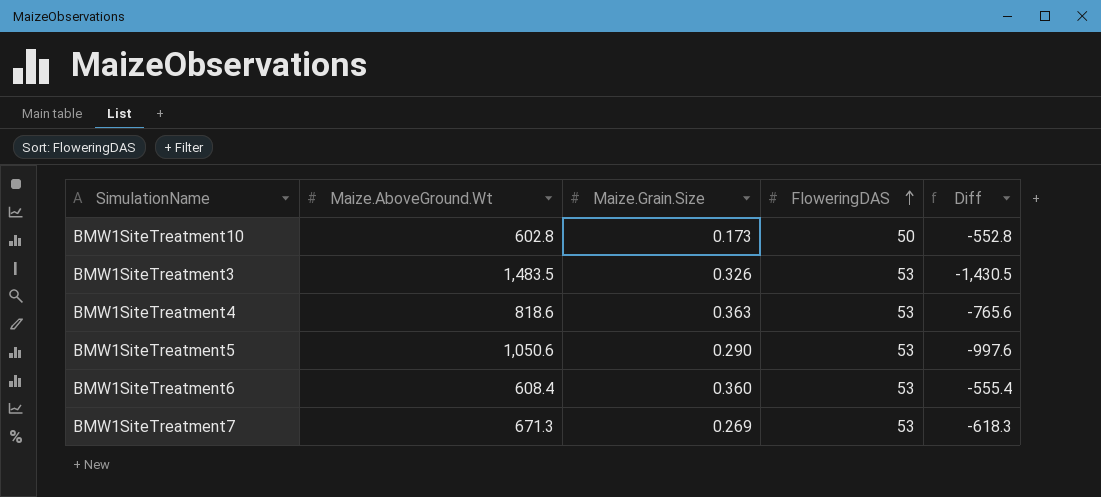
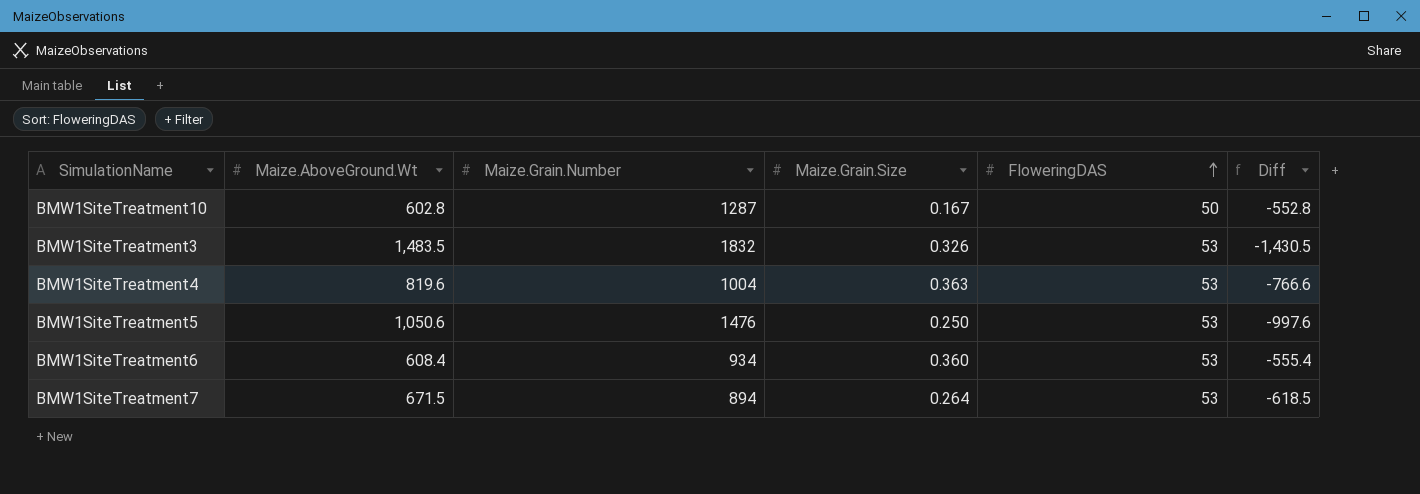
column Maize.Grain.Number | position: none -> 3
BMW1SiteTreatment10 | Maize.Grain.Size: 0.173 -> 0.167
BMW1SiteTreatment4 | Maize.AboveGround.Wt: 818.6 -> 819.6
BMW1SiteTreatment4 | Diff: -765.6 -> -766.6
BMW1SiteTreatment5 | Maize.Grain.Size: 0.290 -> 0.250
BMW1SiteTreatment7 | Maize.AboveGround.Wt: 671.3 -> 671.5
BMW1SiteTreatment7 | Maize.Grain.Size: 0.269 -> 0.264
BMW1SiteTreatment7 | Diff: -618.3 -> -618.5

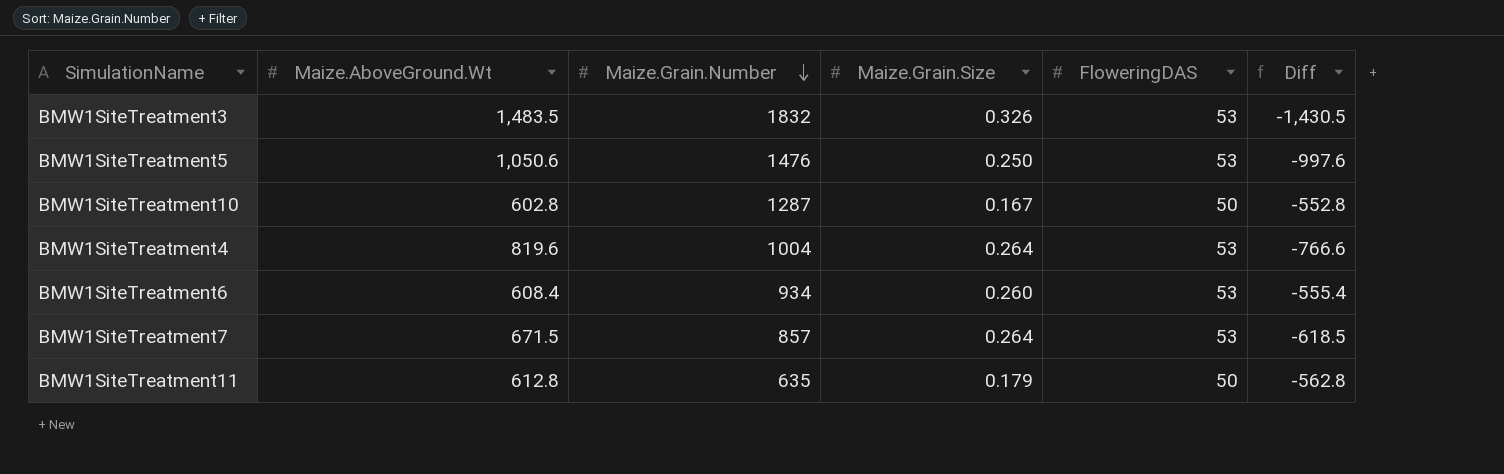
row order: FloweringDAS ascending -> Maize.Grain.Number descending
BMW1SiteTreatment4 | Maize.Grain.Size: 0.363 -> 0.264
BMW1SiteTreatment6 | Maize.Grain.Size: 0.360 -> 0.260
BMW1SiteTreatment7 | Maize.Grain.Number: 894 -> 857
row BMW1SiteTreatment11: none -> 612.8 | 635 | 0.179 | 50 | -562.8

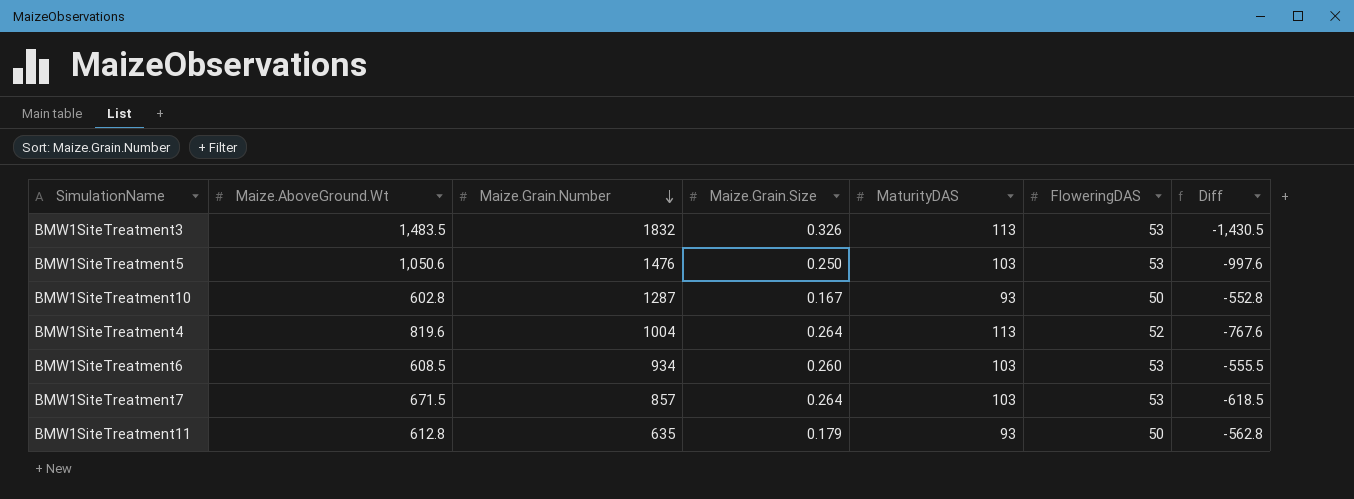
column MaturityDAS | position: none -> 5
BMW1SiteTreatment4 | FloweringDAS: 53 -> 52
BMW1SiteTreatment4 | Diff: -766.6 -> -767.6
BMW1SiteTreatment6 | Maize.AboveGround.Wt: 608.4 -> 608.5
BMW1SiteTreatment6 | Diff: -555.4 -> -555.5

